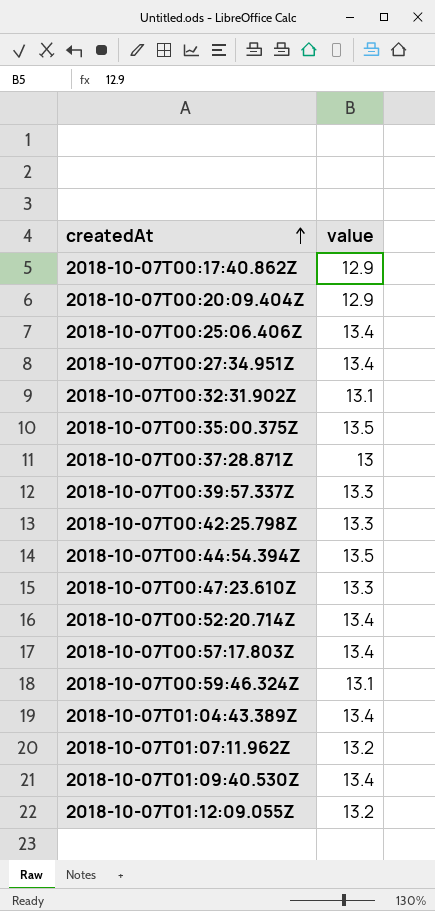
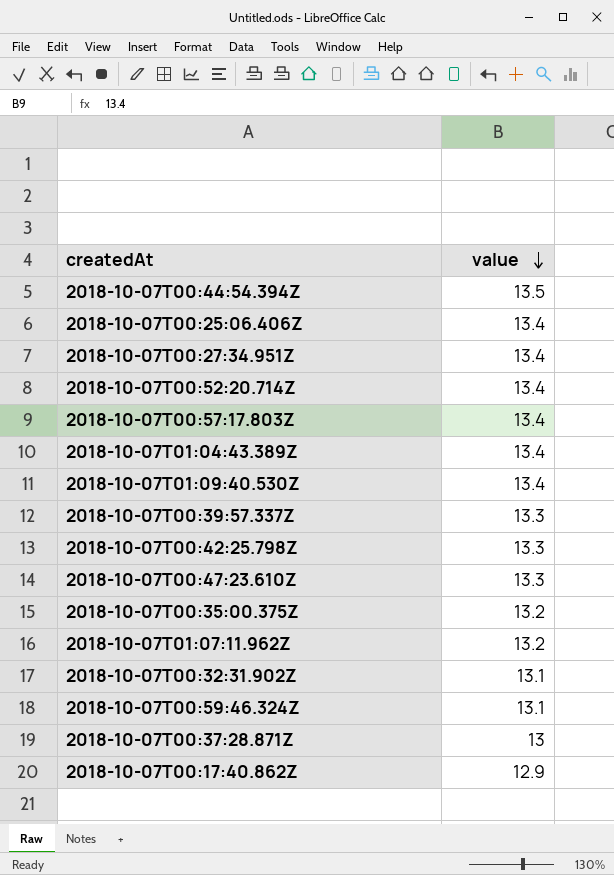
row order: createdAt ascending -> value descending
row 2018-10-07T00:20:09.404Z: 12.9 -> none
row 2018-10-07T01:12:09.055Z: 13.2 -> none
2018-10-07T00:35:00.375Z | value: 13.5 -> 13.2

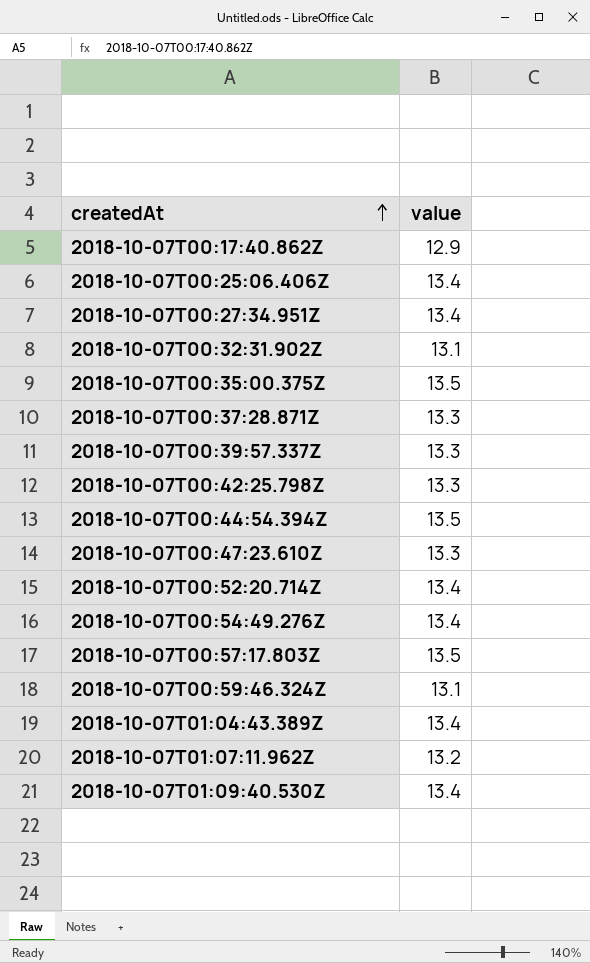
row order: value descending -> createdAt ascending
2018-10-07T00:35:00.375Z | value: 13.2 -> 13.5
2018-10-07T00:37:28.871Z | value: 13 -> 13.3
row 2018-10-07T00:54:49.276Z: none -> 13.4
2018-10-07T00:57:17.803Z | value: 13.4 -> 13.5

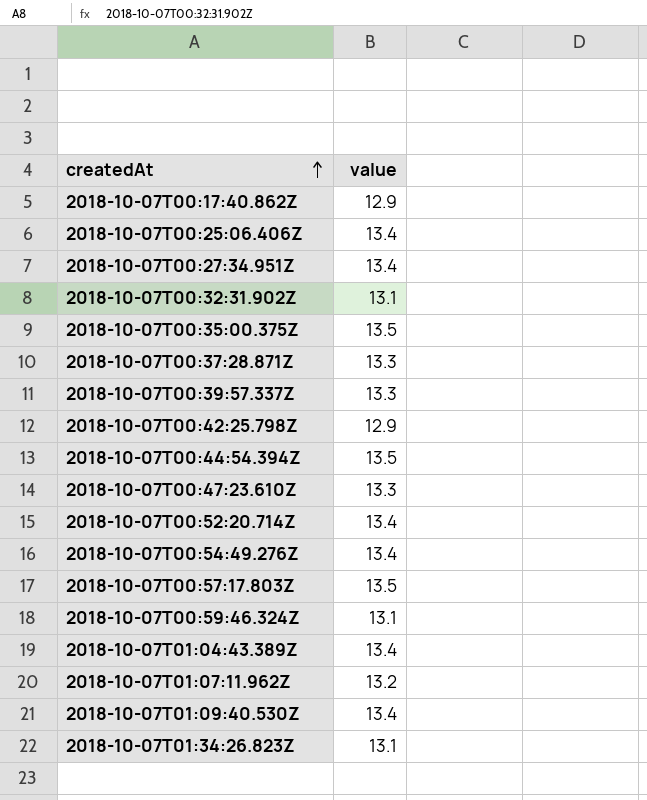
2018-10-07T00:42:25.798Z | value: 13.3 -> 12.9
row 2018-10-07T01:34:26.823Z: none -> 13.1

